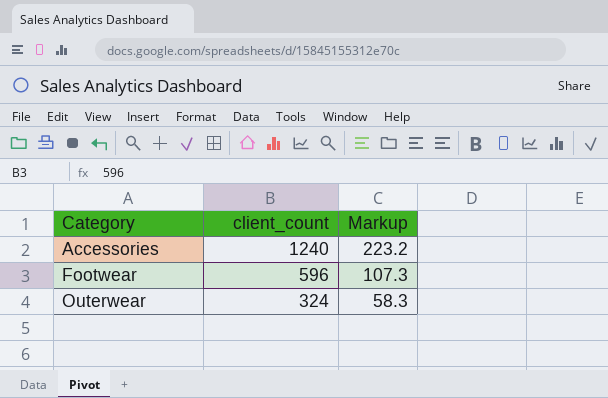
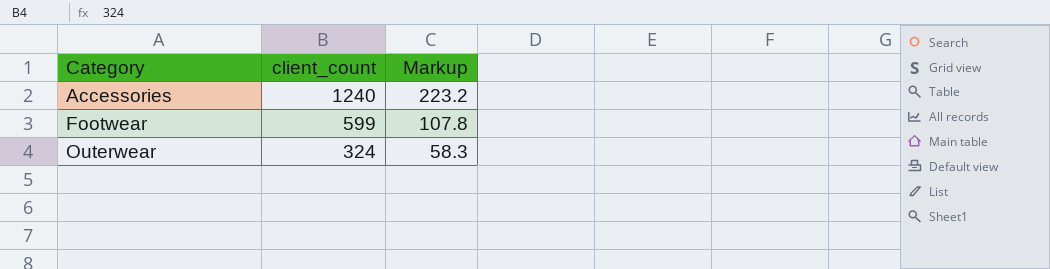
Footwear | client_count: 596 -> 599
Footwear | Markup: 107.3 -> 107.8

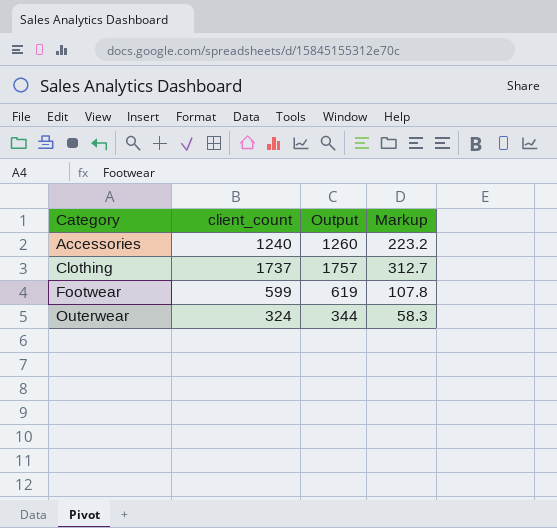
column Output | formula: none -> [client_count] + 20
row Clothing: none -> 1737 | 1757 | 312.7

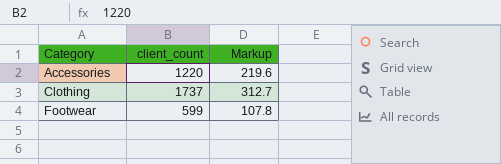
column Output | formula: [client_count] + 20 -> none
row Outerwear: 324 | 344 | 58.3 -> none
Accessories | client_count: 1240 -> 1220
Accessories | Markup: 223.2 -> 219.6

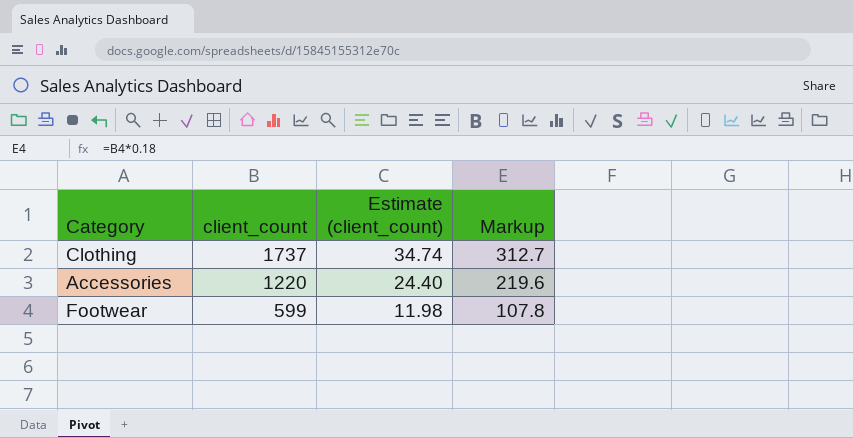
row order: Category ascending -> client_count descending
column Estimate (client_count) | formula: none -> [client_count] * 0.02

